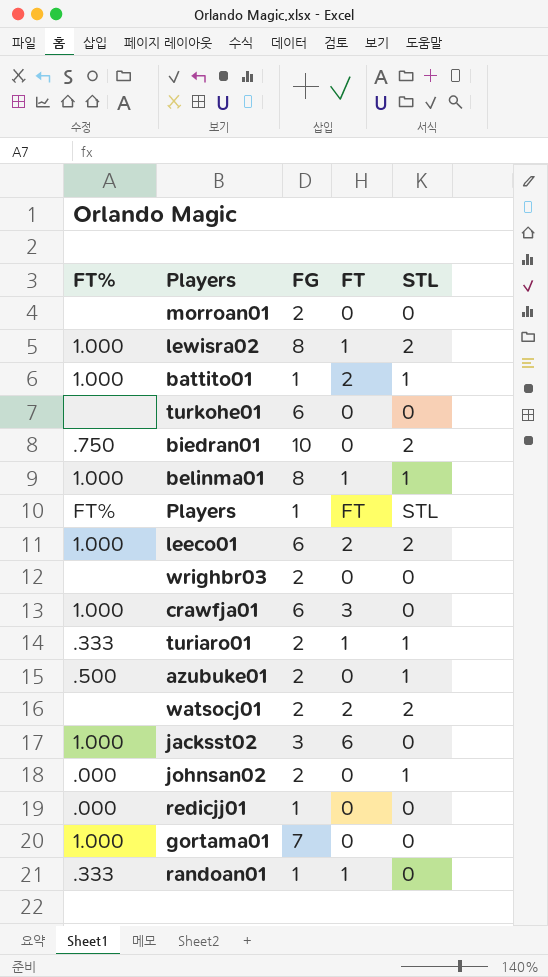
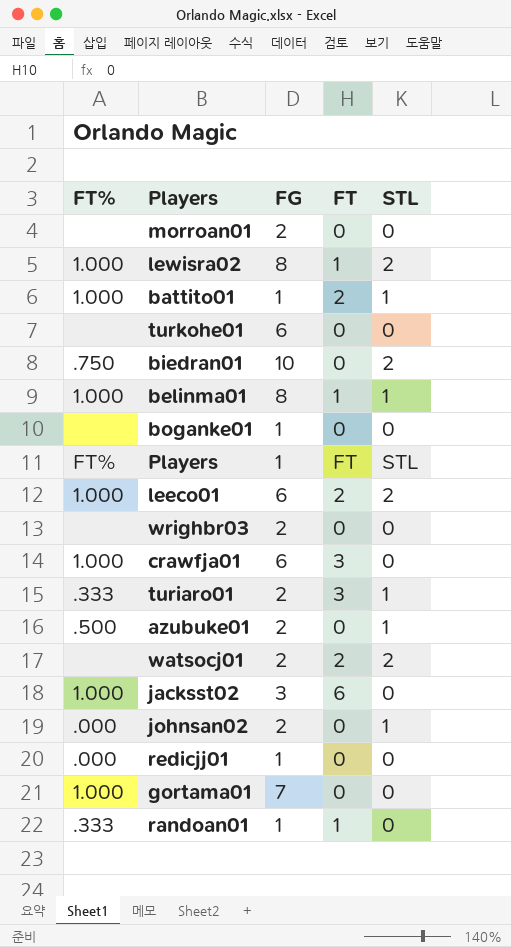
row boganke01: none -> none | 1 | 0 | 0
turiaro01 | FT: 1 -> 3

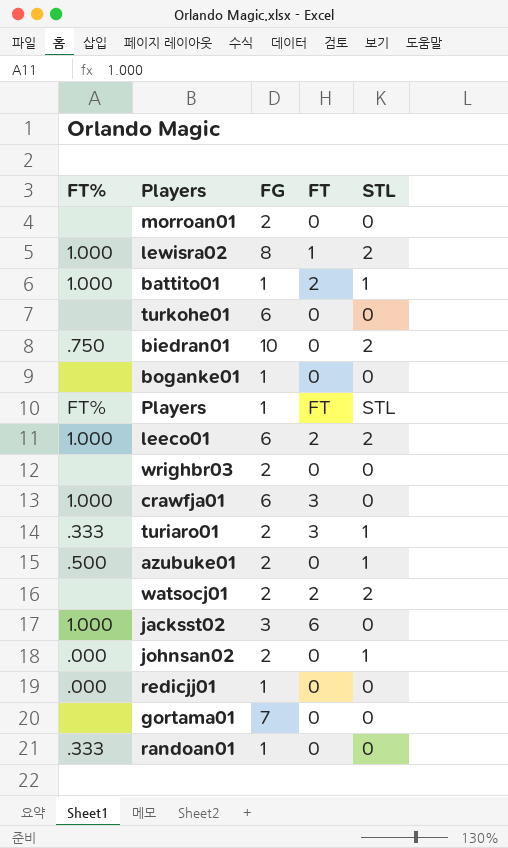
row belinma01: 1.000 | 8 | 1 | 1 -> none
gortama01 | FT%: 1.000 -> none
randoan01 | FT: 1 -> 0

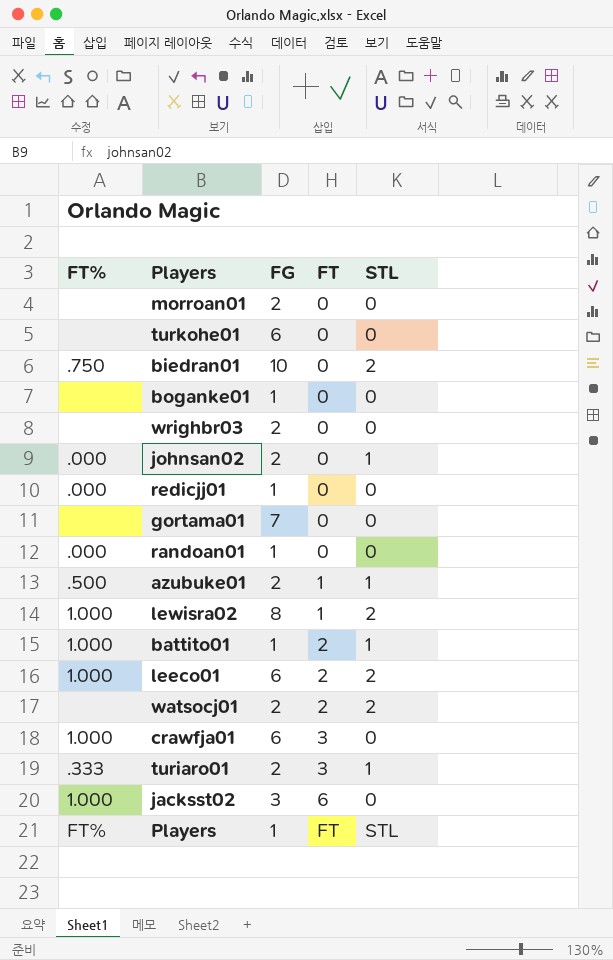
row order: none -> FT ascending
randoan01 | FT%: .333 -> .000
azubuke01 | FT: 0 -> 1

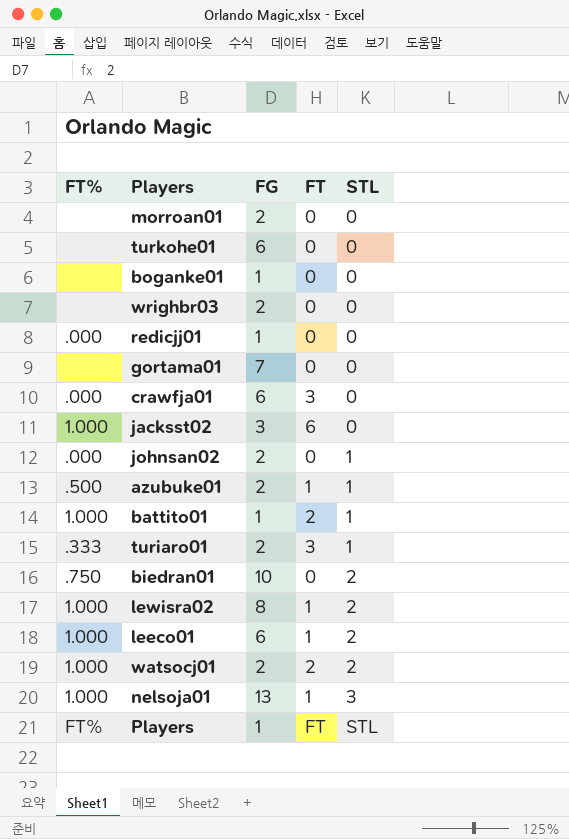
row order: FT ascending -> STL ascending
row randoan01: .000 | 1 | 0 | 0 -> none
crawfja01 | FT%: 1.000 -> .000
leeco01 | FT: 2 -> 1
watsocj01 | FT%: none -> 1.000
row nelsoja01: none -> 1.000 | 13 | 1 | 3

